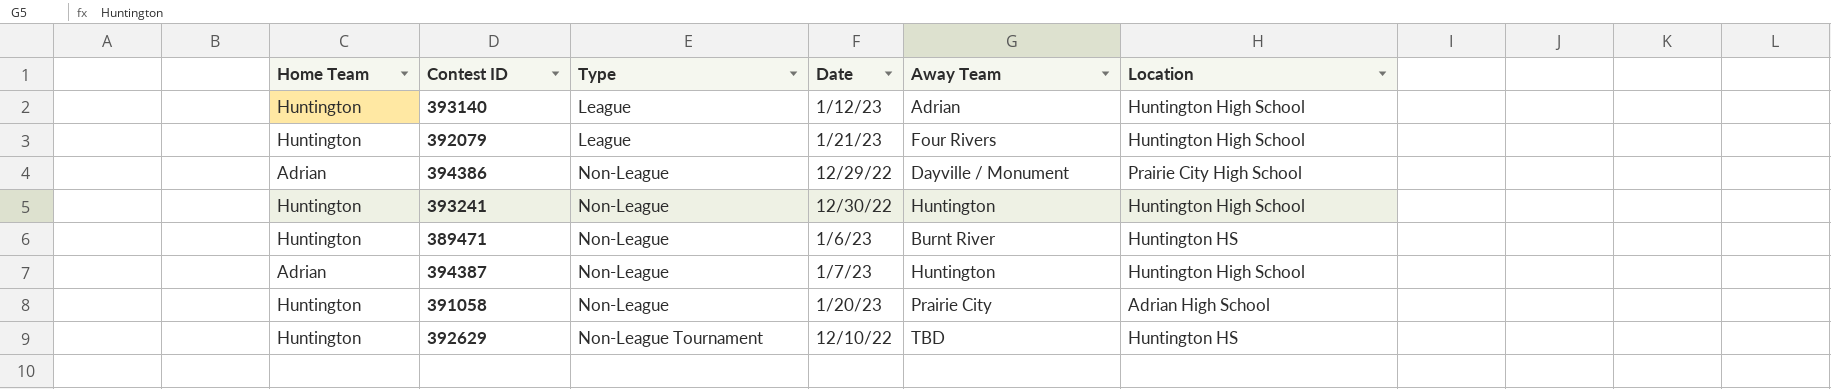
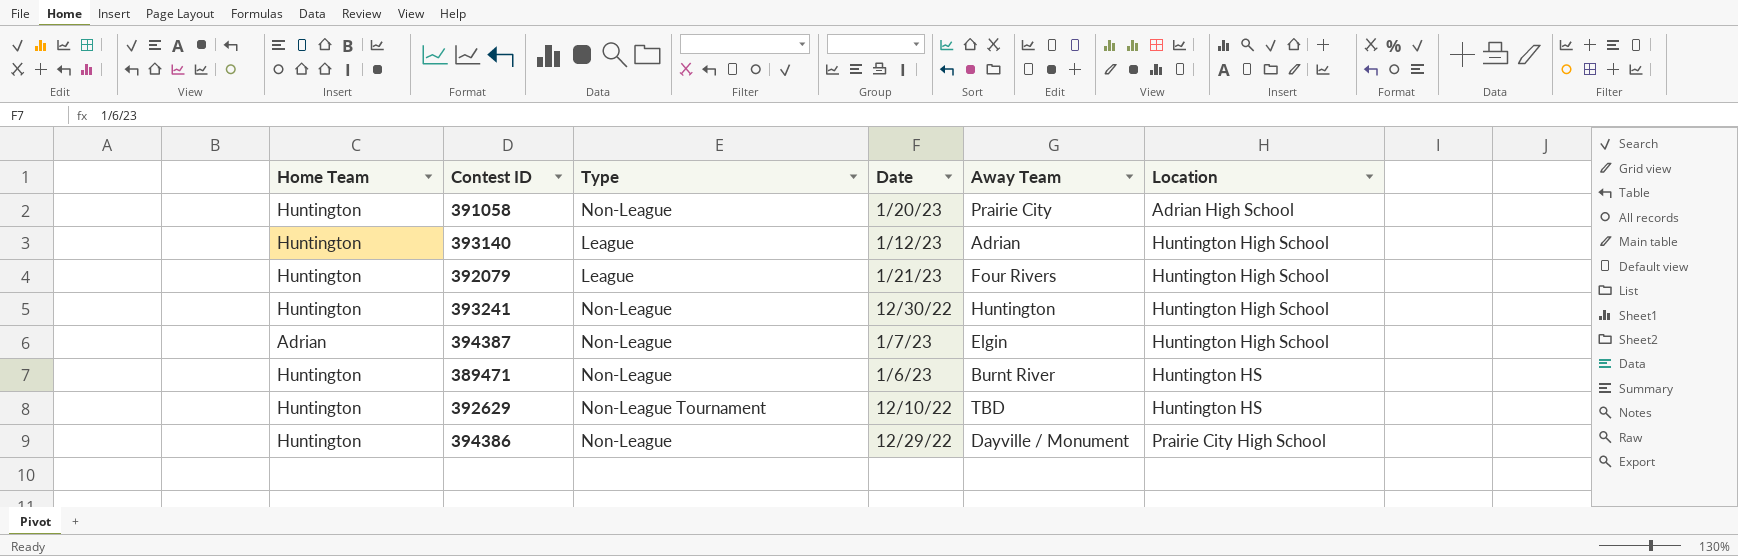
row order: Type ascending -> Location ascending
394387 | Away Team: Huntington -> Elgin
394386 | Home Team: Adrian -> Huntington

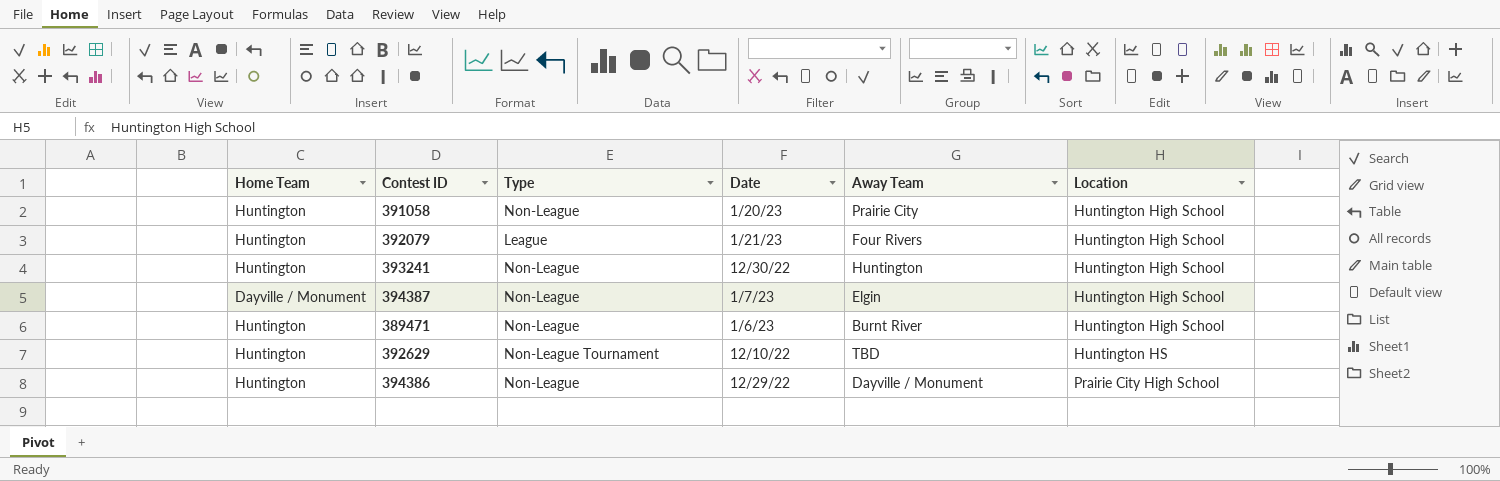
row 393140: Huntington | League | 1/12/23 | Adrian | Huntington High School -> none
391058 | Location: Adrian High School -> Huntington High School
394387 | Home Team: Adrian -> Dayville / Monument
389471 | Location: Huntington HS -> Huntington High School

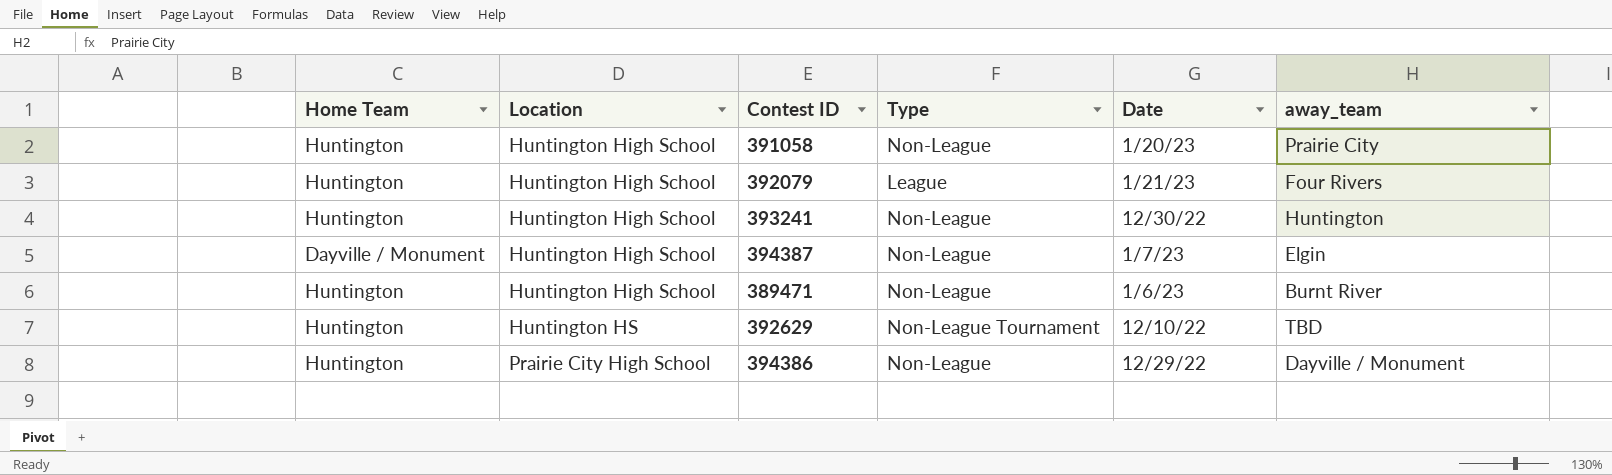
column Location | position: 6 -> 2
column name: Away Team -> away_team

